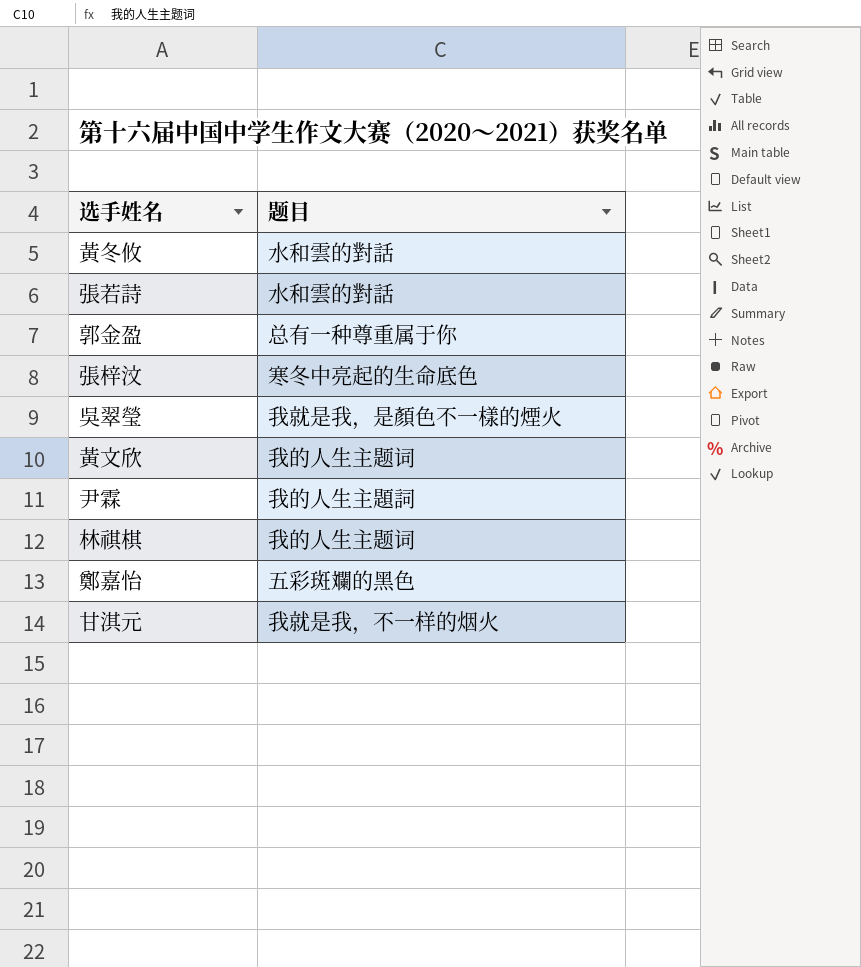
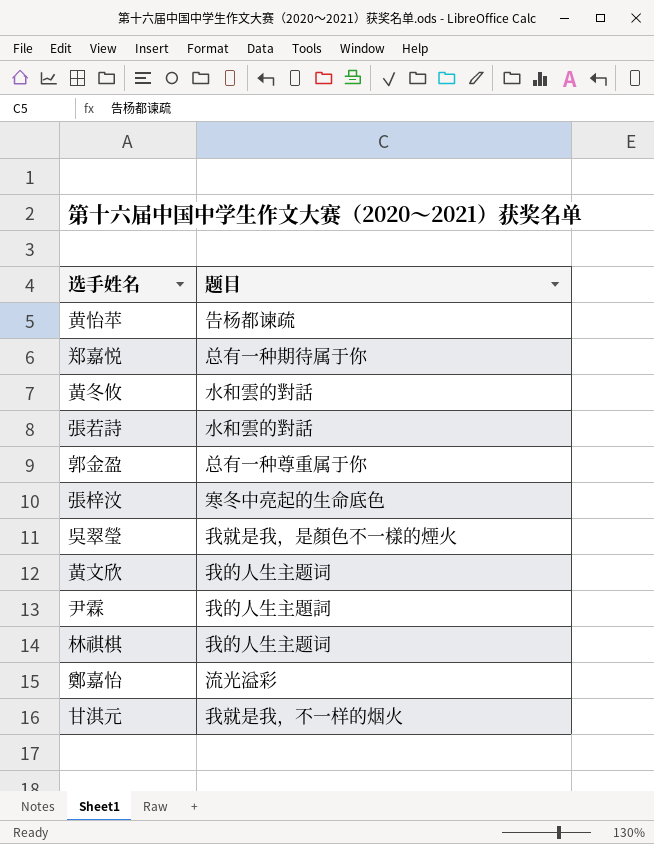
row 黄怡苹: none -> 告杨都谏疏
row 郑嘉悦: none -> 总有一种期待属于你
鄭嘉怡 | 题目: 五彩斑斕的黑色 -> 流光溢彩

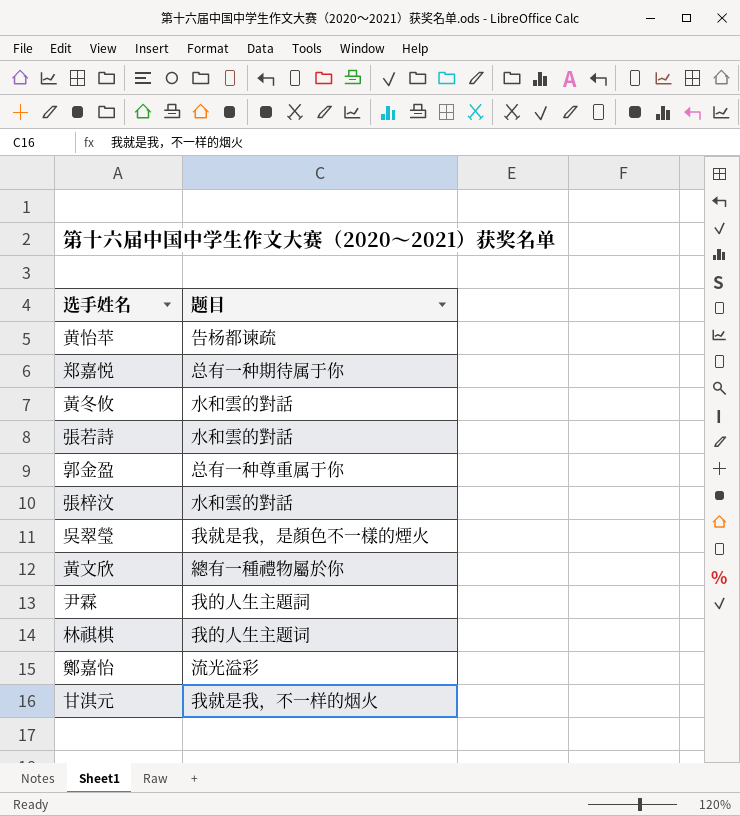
張梓汶 | 题目: 寒冬中亮起的生命底色 -> 水和雲的對話
黃文欣 | 题目: 我的人生主题词 -> 總有一種禮物屬於你

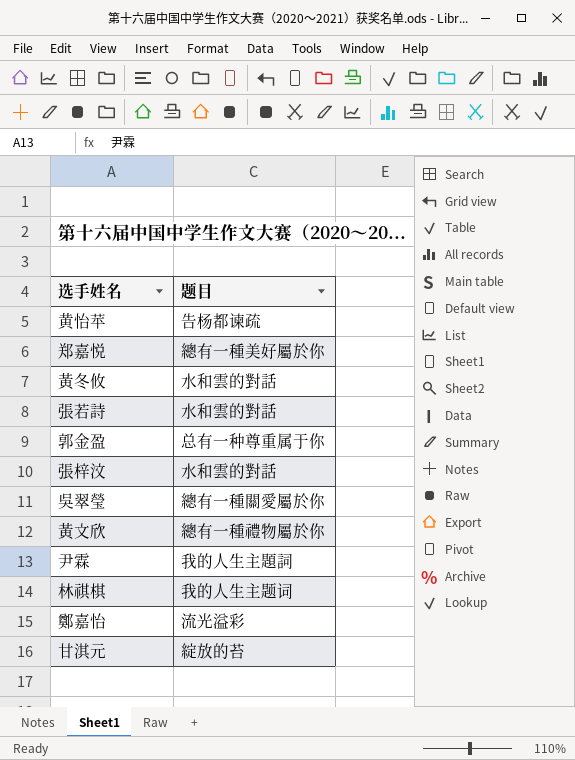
郑嘉悦 | 题目: 总有一种期待属于你 -> 總有一種美好屬於你
吳翠瑩 | 题目: 我就是我，是顏色不一樣的煙火 -> 總有一種關愛屬於你
甘淇元 | 题目: 我就是我，不一样的烟火 -> 綻放的苔

